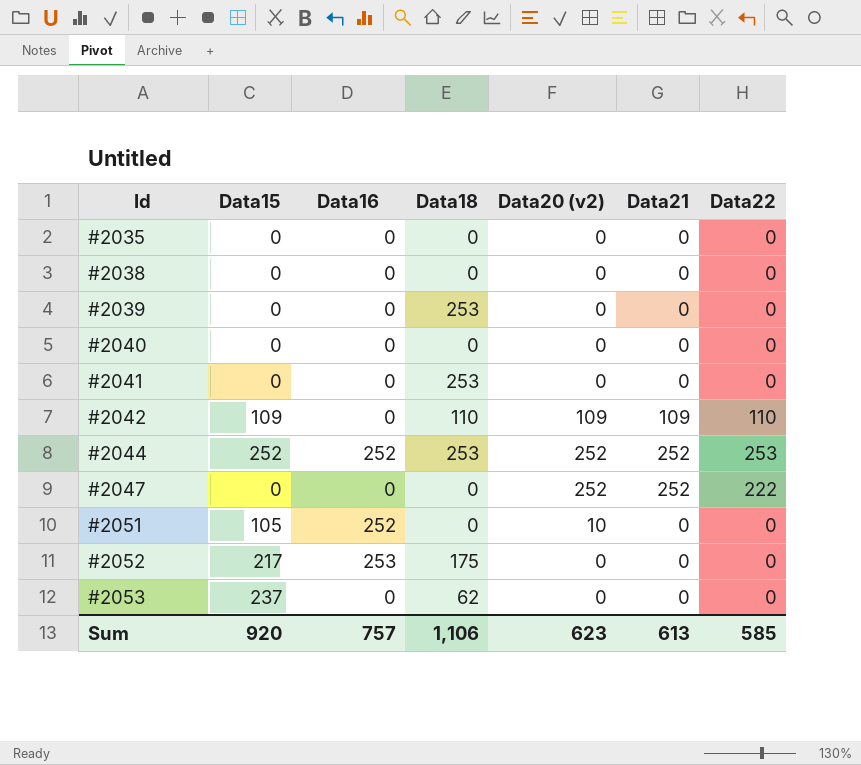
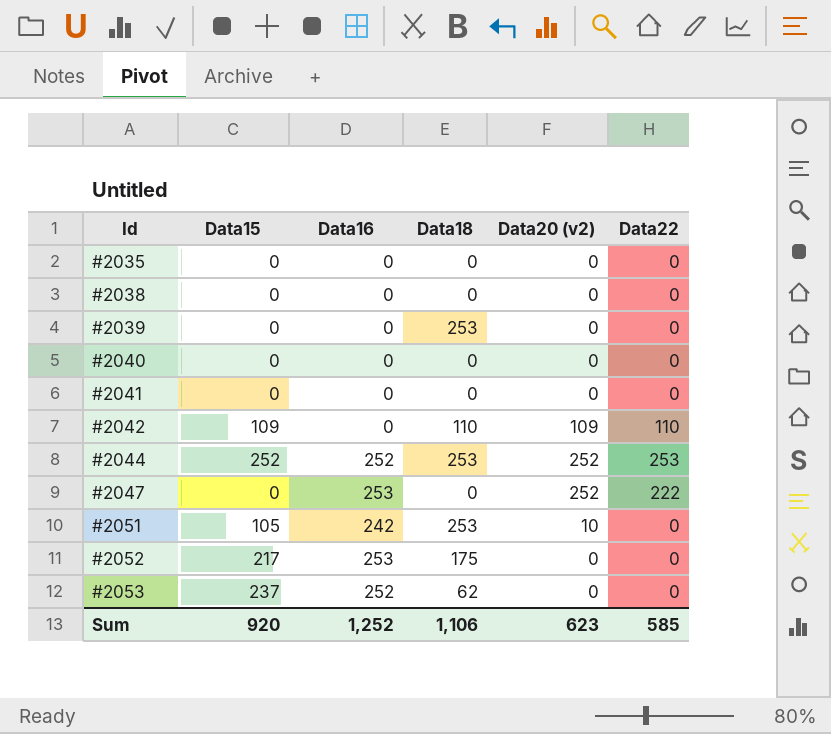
column Data21 | position: 6 -> none
#2041 | Data18: 253 -> 0
#2047 | Data16: 0 -> 253
#2051 | Data16: 252 -> 242
#2051 | Data18: 0 -> 253
#2053 | Data16: 0 -> 252
Sum | Data16: 757 -> 1,252

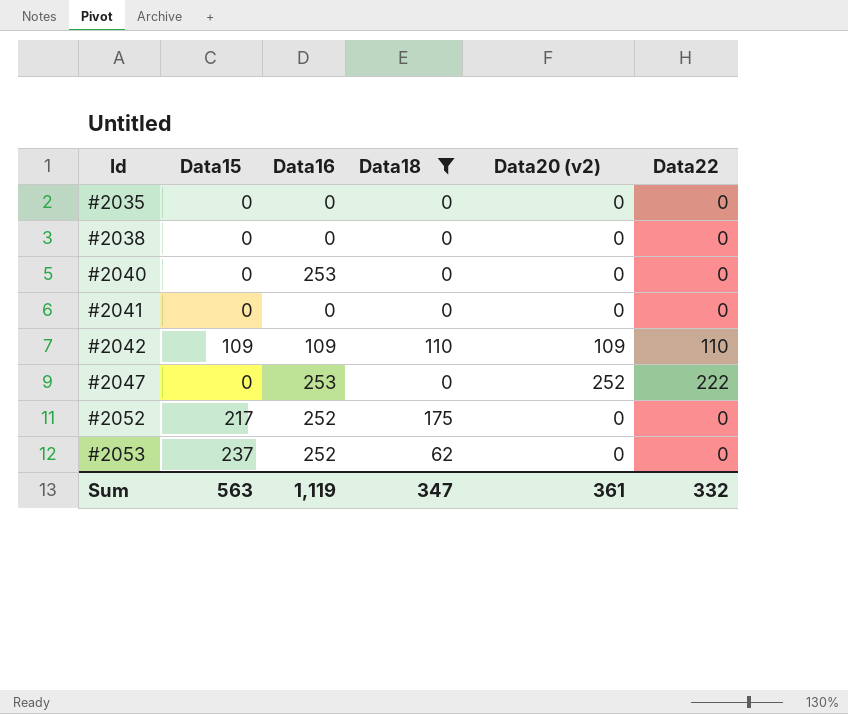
filter: none -> Data18 != 253
#2040 | Data16: 0 -> 253
#2042 | Data16: 0 -> 109
#2052 | Data16: 253 -> 252
Sum | Data15: 920 -> 563
Sum | Data16: 1,252 -> 1,119
Sum | Data18: 1,106 -> 347
Sum | Data20 (v2): 623 -> 361
Sum | Data22: 585 -> 332

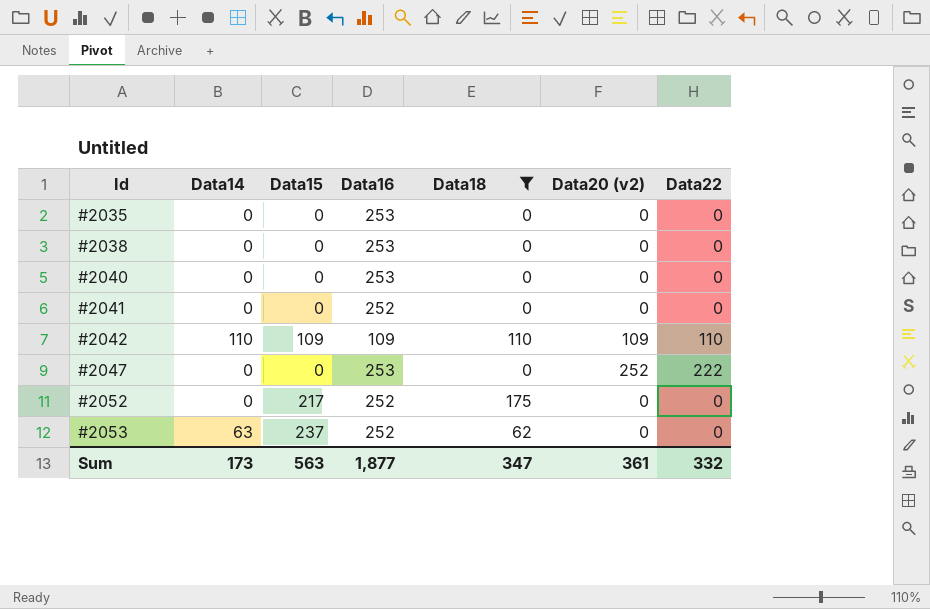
column Data14 | position: none -> 2
#2035 | Data16: 0 -> 253
#2038 | Data16: 0 -> 253
#2041 | Data16: 0 -> 252
Sum | Data16: 1,119 -> 1,877

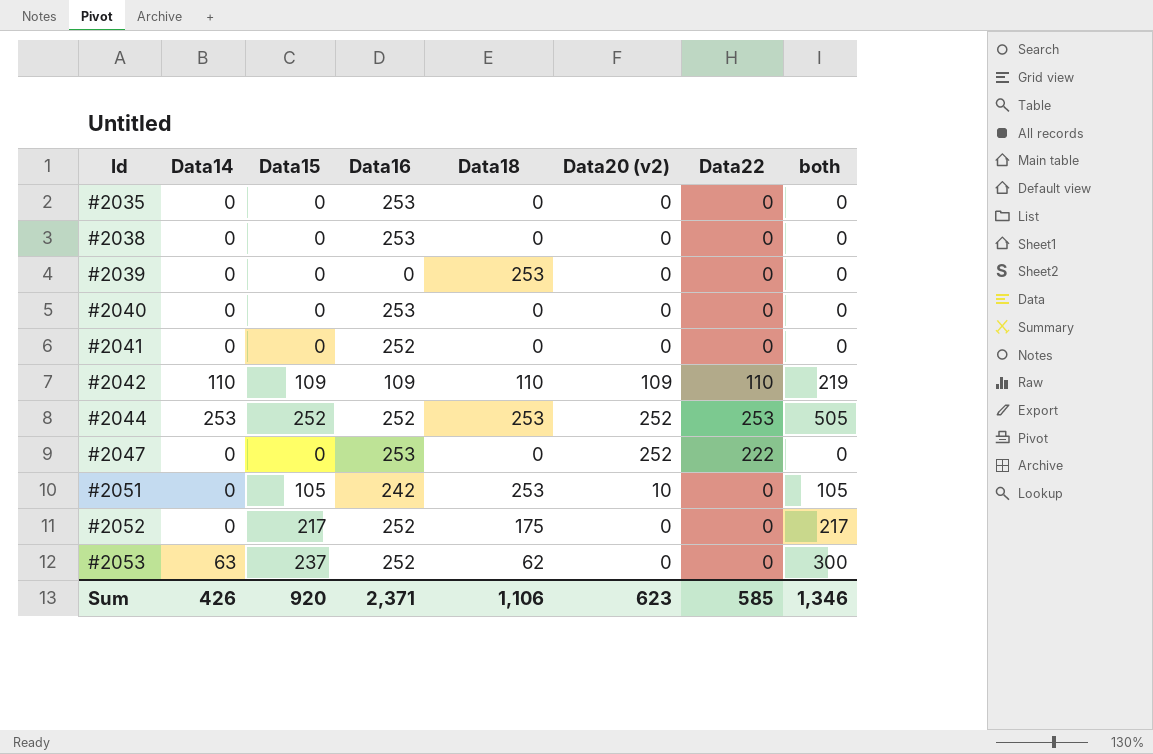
filter: Data18 != 253 -> none
column both | formula: none -> [Data14] + [Data15]
Sum | Data14: 173 -> 426
Sum | Data15: 563 -> 920
Sum | Data16: 1,877 -> 2,371
Sum | Data18: 347 -> 1,106
Sum | Data20 (v2): 361 -> 623
Sum | Data22: 332 -> 585

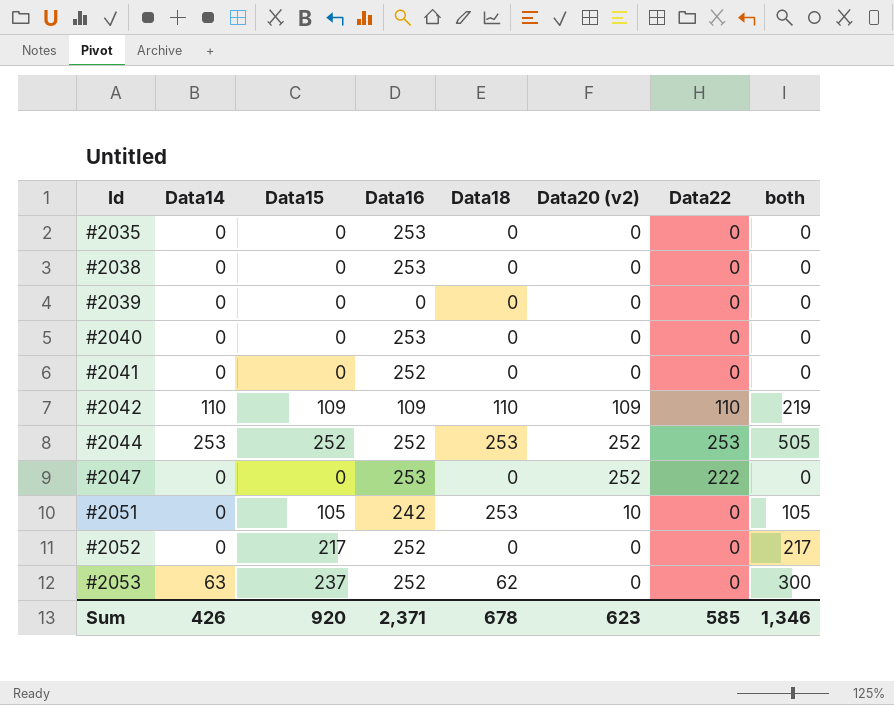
#2039 | Data18: 253 -> 0
#2052 | Data18: 175 -> 0
Sum | Data18: 1,106 -> 678

